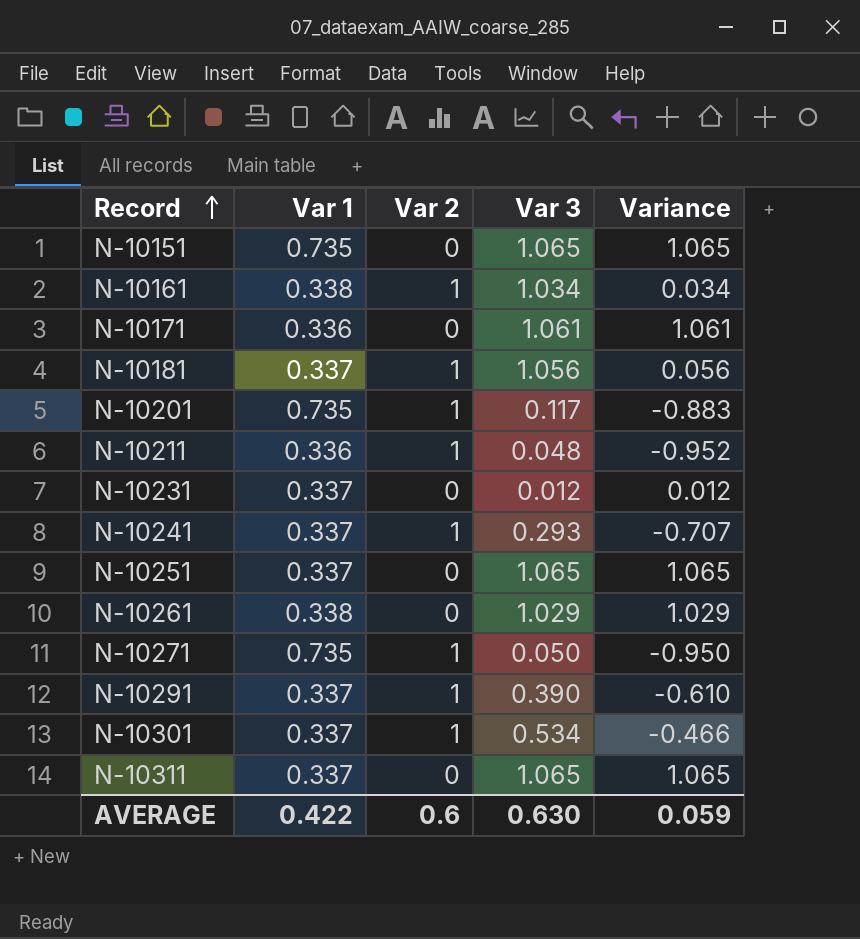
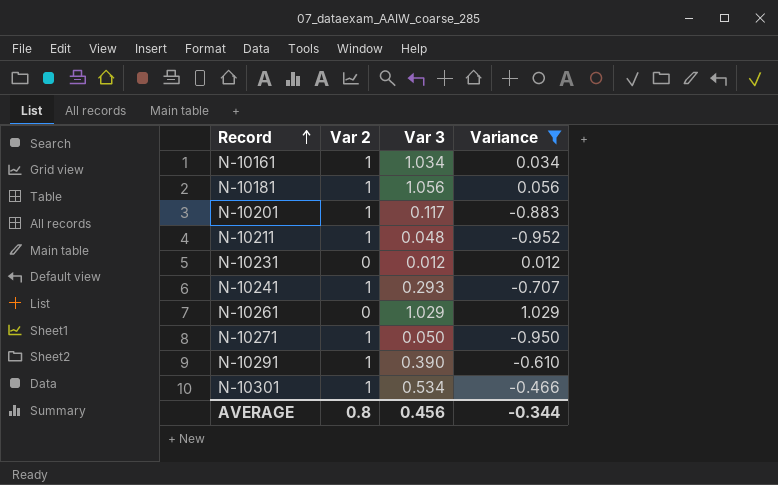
filter: none -> Variance <= 1.029
column Var 1 | position: 2 -> none
AVERAGE | Var 2: 0.6 -> 0.8
AVERAGE | Var 3: 0.630 -> 0.456
AVERAGE | Variance: 0.059 -> -0.344

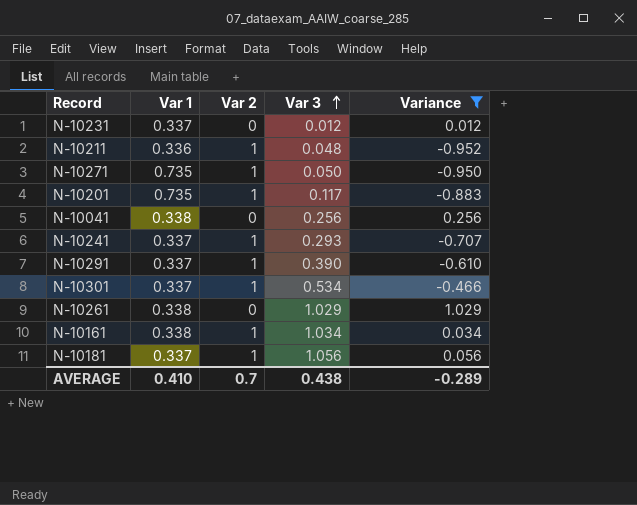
row order: Record ascending -> Var 3 ascending
column Var 1 | position: none -> 2
row N-10041: none -> 0.338 | 0 | 0.256 | 0.256
AVERAGE | Var 2: 0.8 -> 0.7
AVERAGE | Var 3: 0.456 -> 0.438
AVERAGE | Variance: -0.344 -> -0.289

